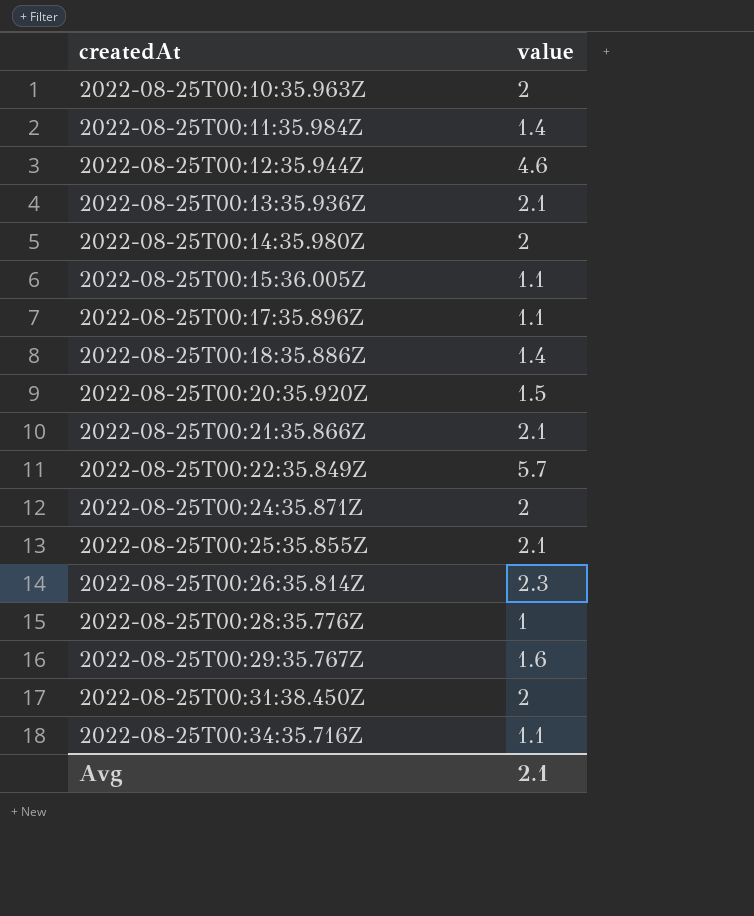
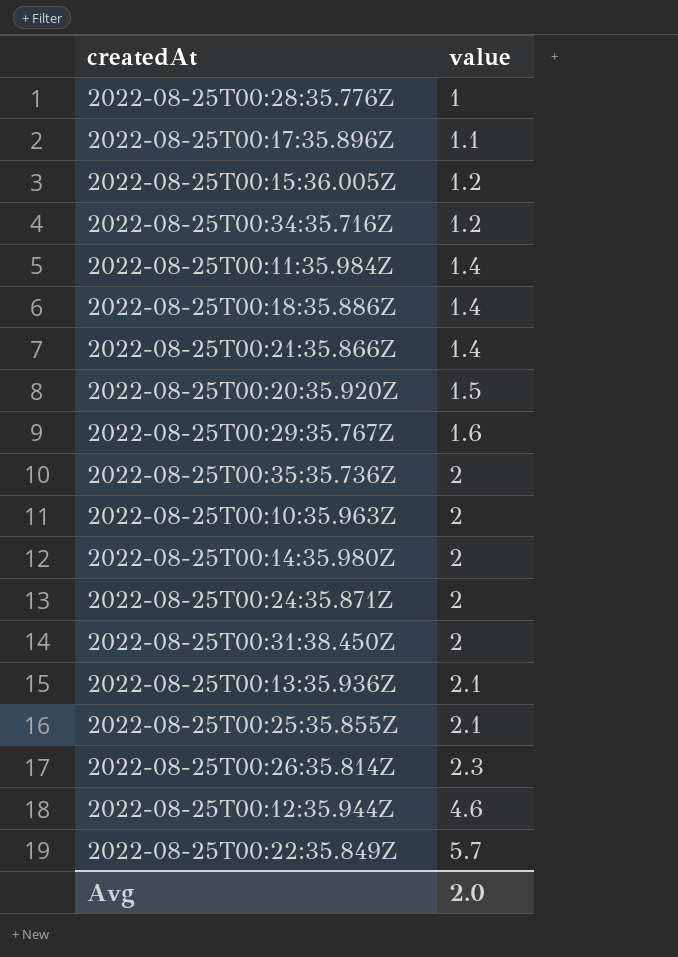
row order: createdAt ascending -> value ascending
2022-08-25T00:15:36.005Z | value: 1.1 -> 1.2
2022-08-25T00:34:35.716Z | value: 1.1 -> 1.2
2022-08-25T00:21:35.866Z | value: 2.1 -> 1.4
row 2022-08-25T00:35:35.736Z: none -> 2
Avg | value: 2.1 -> 2.0

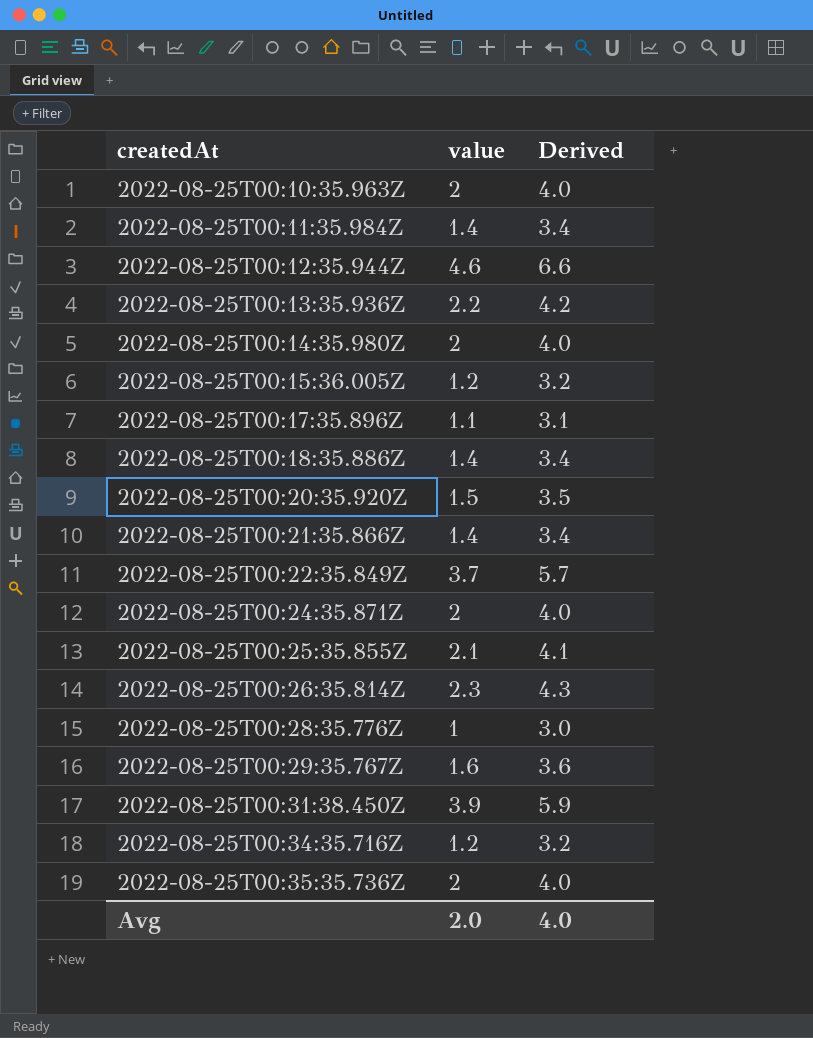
row order: value ascending -> createdAt ascending
column Derived | formula: none -> [value] + 2
2022-08-25T00:13:35.936Z | value: 2.1 -> 2.2
2022-08-25T00:22:35.849Z | value: 5.7 -> 3.7
2022-08-25T00:31:38.450Z | value: 2 -> 3.9

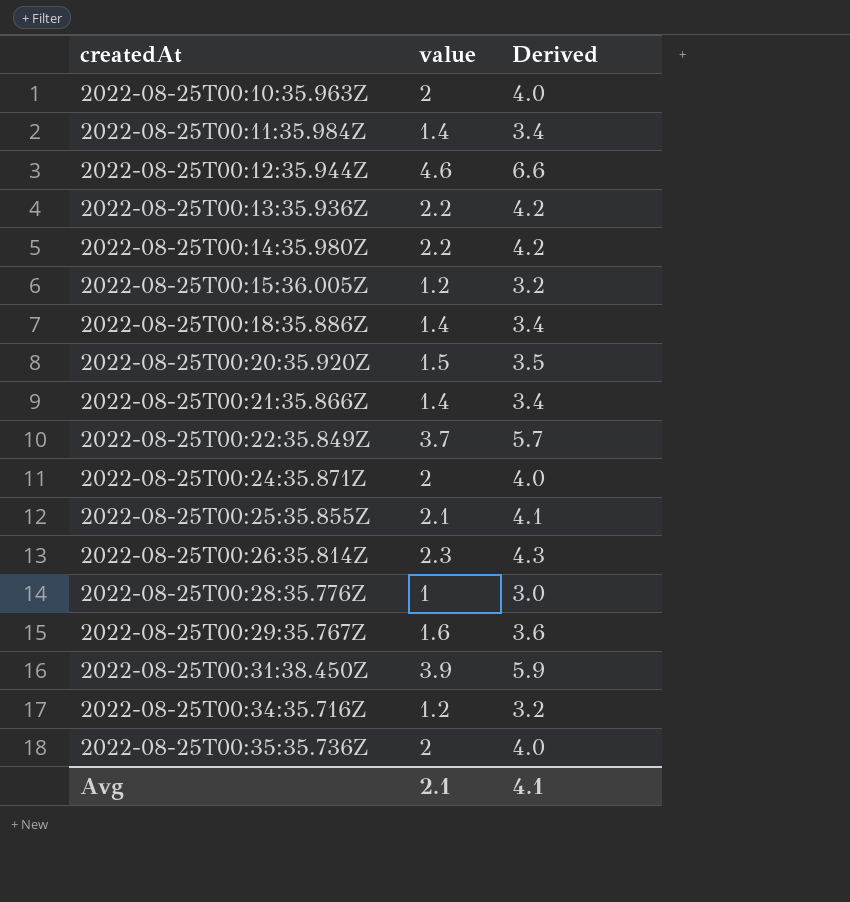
row 2022-08-25T00:17:35.896Z: 1.1 | 3.1 -> none
2022-08-25T00:14:35.980Z | value: 2 -> 2.2
2022-08-25T00:14:35.980Z | Derived: 4.0 -> 4.2
Avg | value: 2.0 -> 2.1
Avg | Derived: 4.0 -> 4.1

